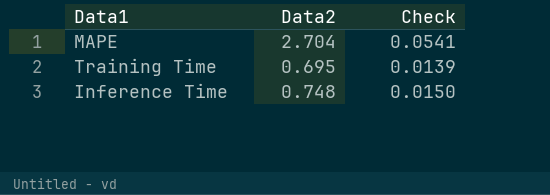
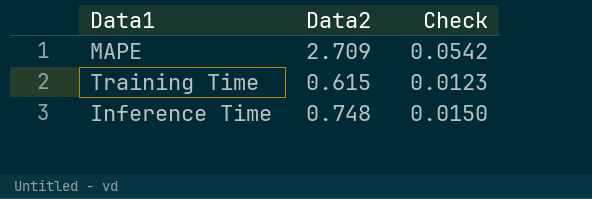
MAPE | Data2: 2.704 -> 2.709
MAPE | Check: 0.0541 -> 0.0542
Training Time | Data2: 0.695 -> 0.615
Training Time | Check: 0.0139 -> 0.0123

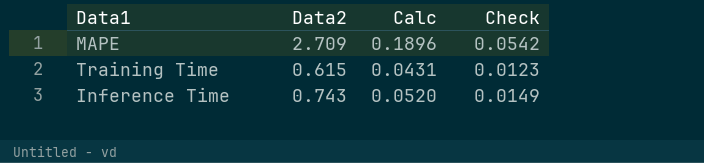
column Calc | formula: none -> [Data2] * 0.07
Inference Time | Data2: 0.748 -> 0.743
Inference Time | Check: 0.0150 -> 0.0149

